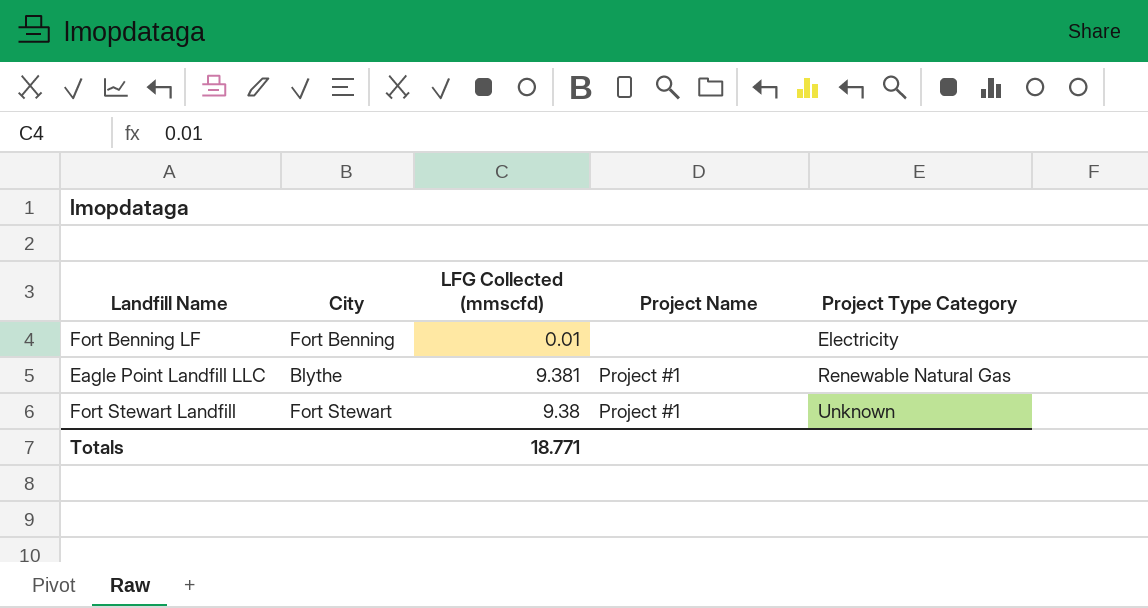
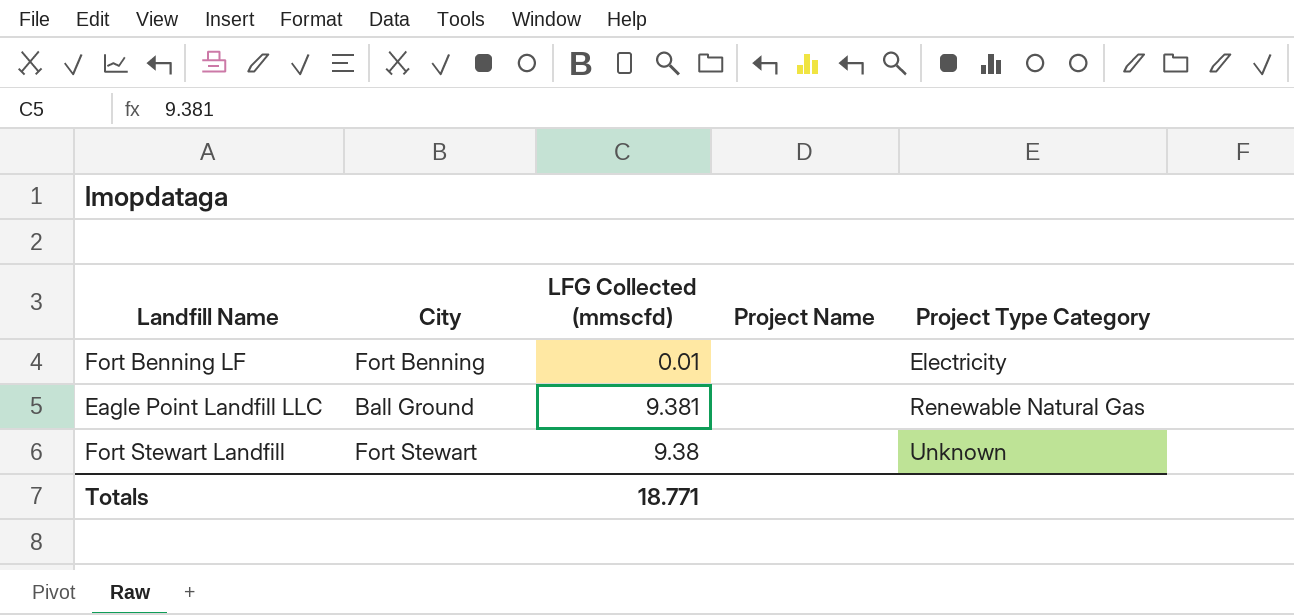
Eagle Point Landfill LLC | City: Blythe -> Ball Ground
Eagle Point Landfill LLC | Project Name: Project #1 -> none
Fort Stewart Landfill | Project Name: Project #1 -> none

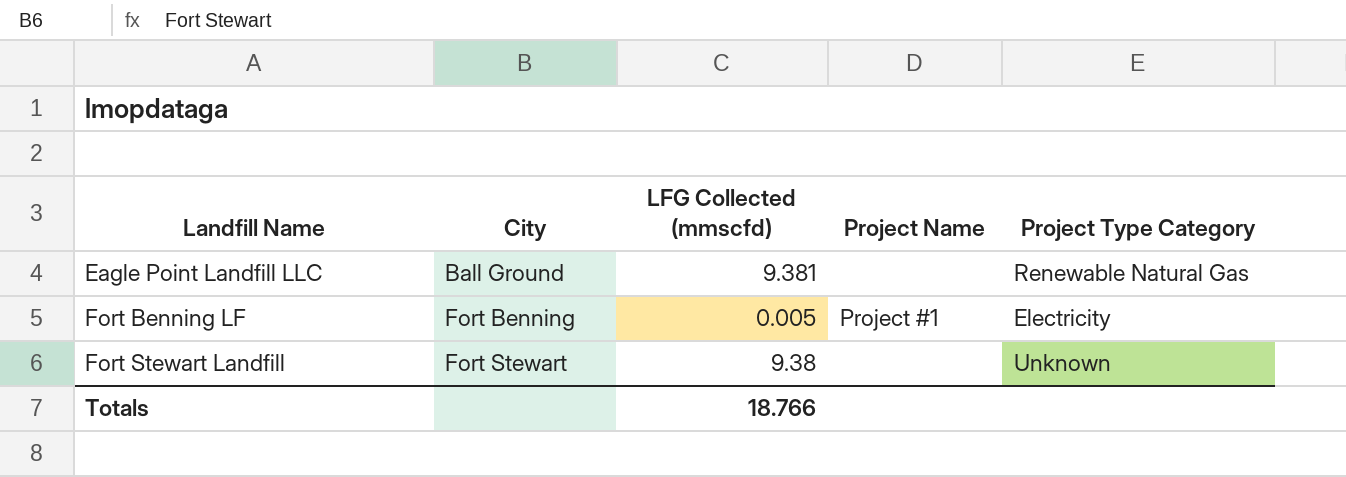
row order: Project Type Category ascending -> Landfill Name ascending
Fort Benning LF | LFG Collected (mmscfd): 0.01 -> 0.005
Fort Benning LF | Project Name: none -> Project #1
Totals | LFG Collected (mmscfd): 18.771 -> 18.766

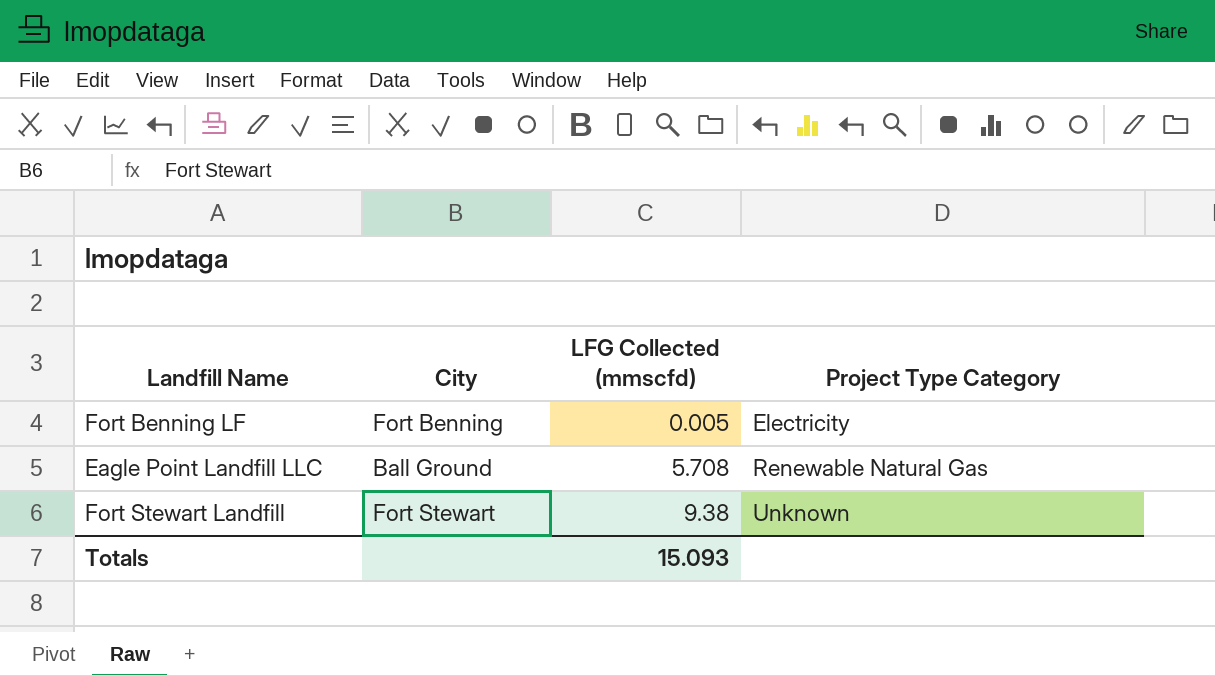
row order: Landfill Name ascending -> LFG Collected (mmscfd) ascending
column Project Name | position: 4 -> none
Eagle Point Landfill LLC | LFG Collected (mmscfd): 9.381 -> 5.708
Totals | LFG Collected (mmscfd): 18.766 -> 15.093

